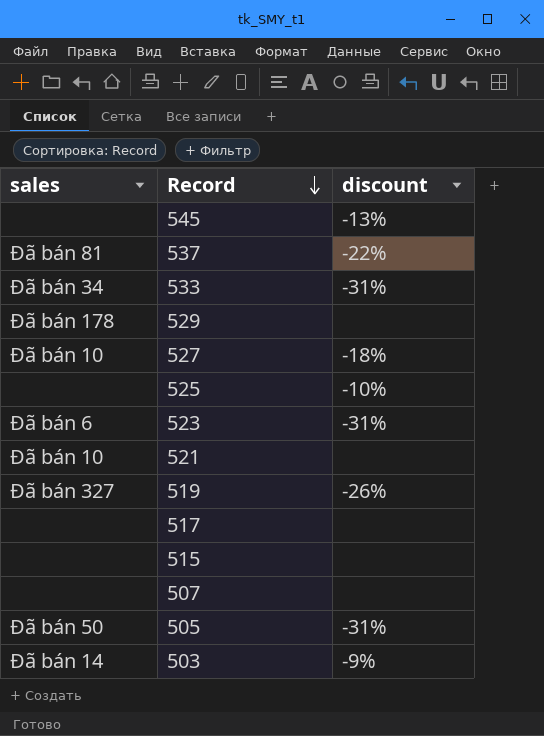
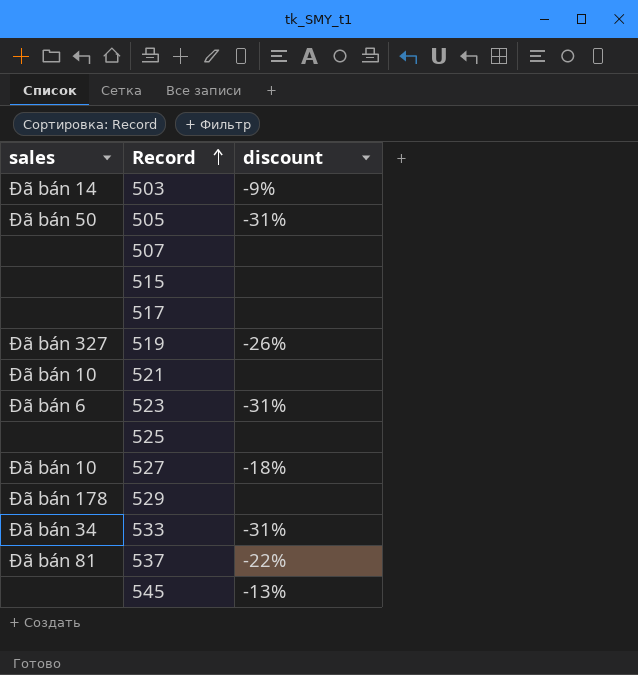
row order: Record descending -> Record ascending
525 | discount: -10% -> none

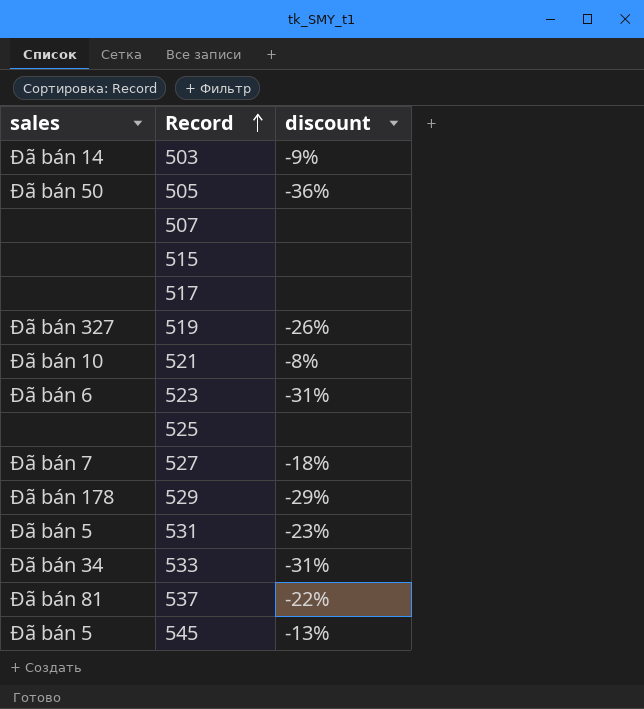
505 | discount: -31% -> -36%
521 | discount: none -> -8%
527 | sales: Đã bán 10 -> Đã bán 7
529 | discount: none -> -29%
row 531: none -> Đã bán 5 | -23%
545 | sales: none -> Đã bán 5

